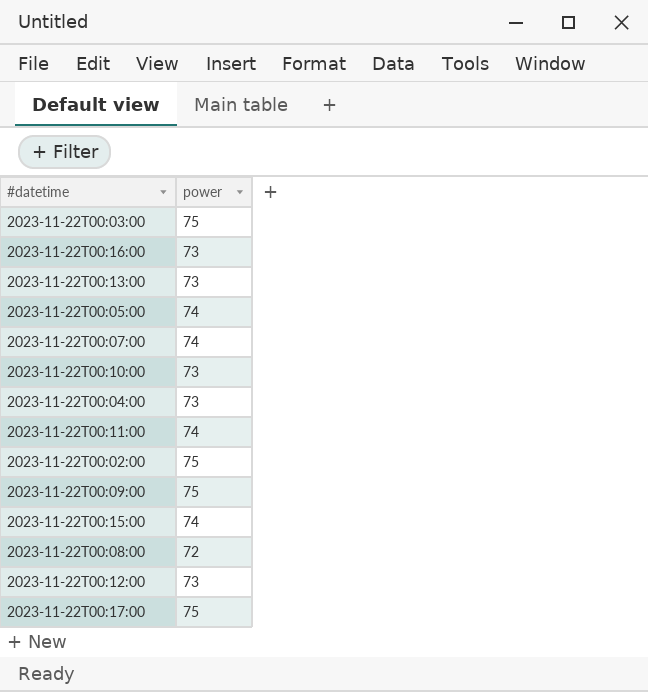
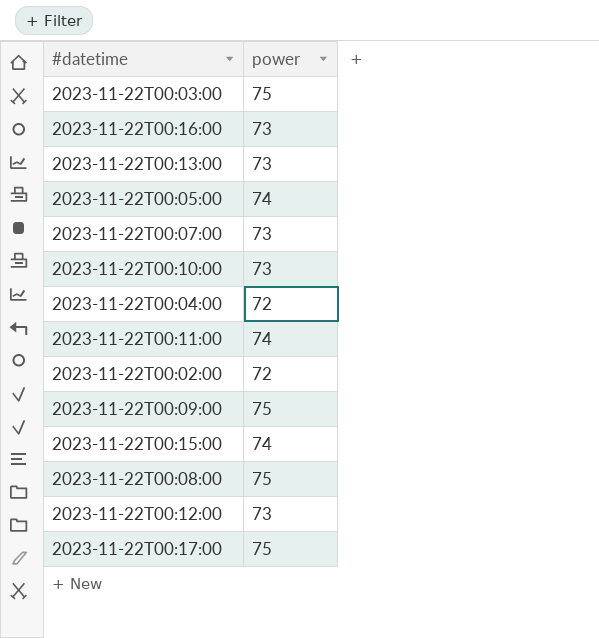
2023-11-22T00:07:00 | power: 74 -> 73
2023-11-22T00:04:00 | power: 73 -> 72
2023-11-22T00:02:00 | power: 75 -> 72
2023-11-22T00:08:00 | power: 72 -> 75

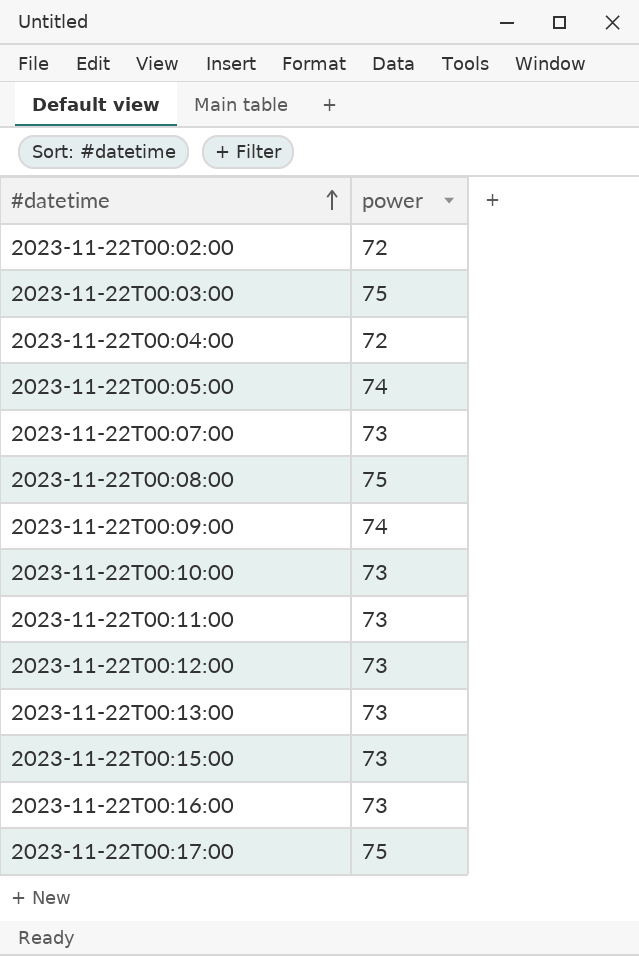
row order: none -> #datetime ascending
2023-11-22T00:09:00 | power: 75 -> 74
2023-11-22T00:11:00 | power: 74 -> 73
2023-11-22T00:15:00 | power: 74 -> 73

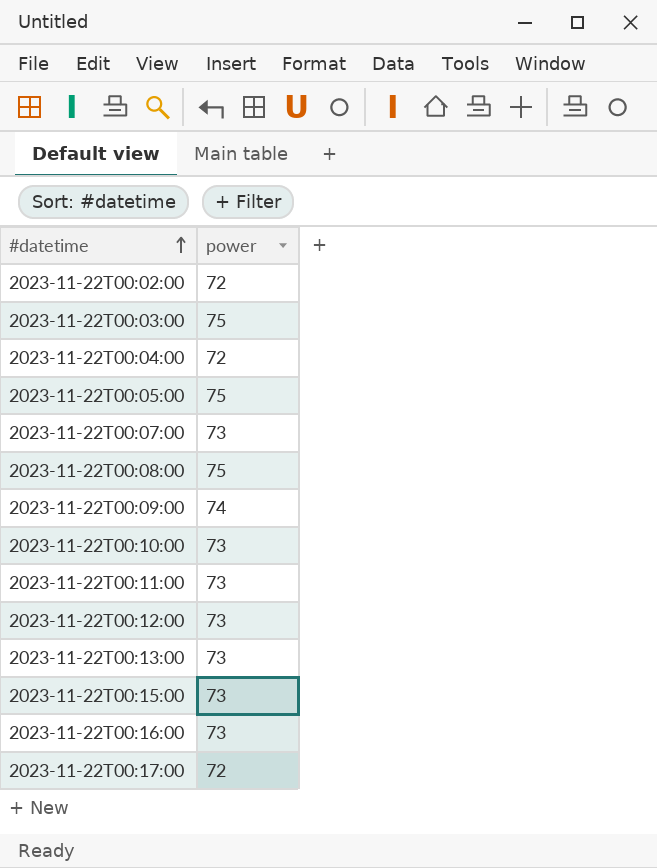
2023-11-22T00:05:00 | power: 74 -> 75
2023-11-22T00:17:00 | power: 75 -> 72

